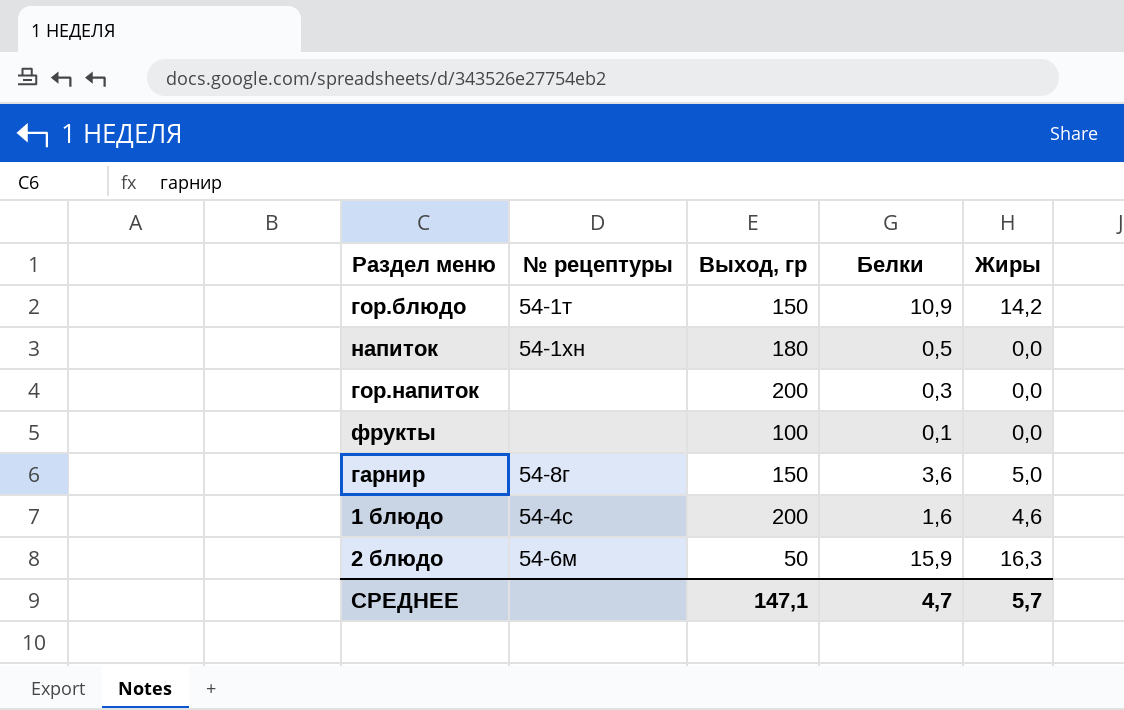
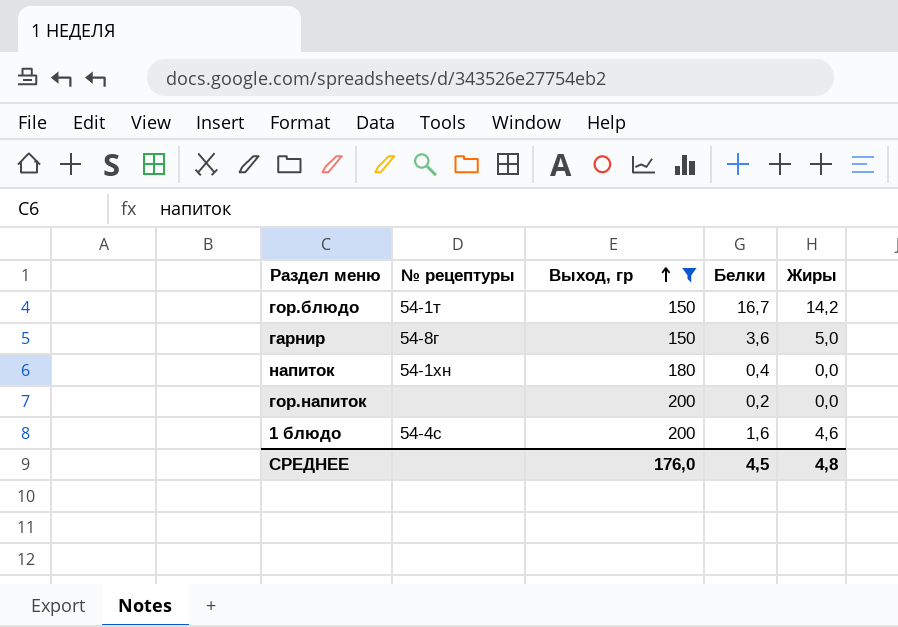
filter: none -> Выход, гр >= 150
row order: none -> Выход, гр ascending
гор.блюдо | Белки: 10,9 -> 16,7
напиток | Белки: 0,5 -> 0,4
гор.напиток | Белки: 0,3 -> 0,2
СРЕДНЕЕ | Выход, гр: 147,1 -> 176,0
СРЕДНЕЕ | Белки: 4,7 -> 4,5
СРЕДНЕЕ | Жиры: 5,7 -> 4,8

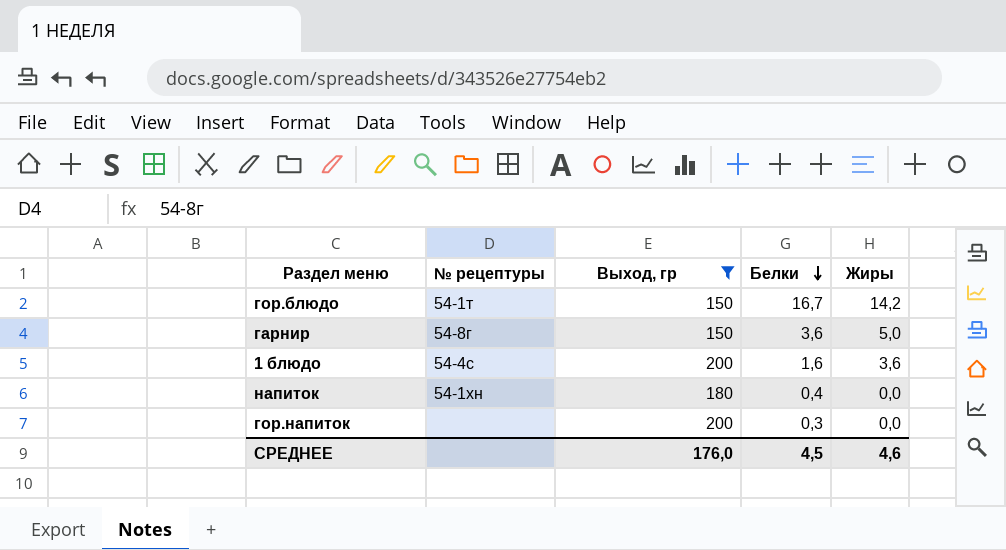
row order: Выход, гр ascending -> Белки descending
1 блюдо | Жиры: 4,6 -> 3,6
гор.напиток | Белки: 0,2 -> 0,3
СРЕДНЕЕ | Жиры: 4,8 -> 4,6

